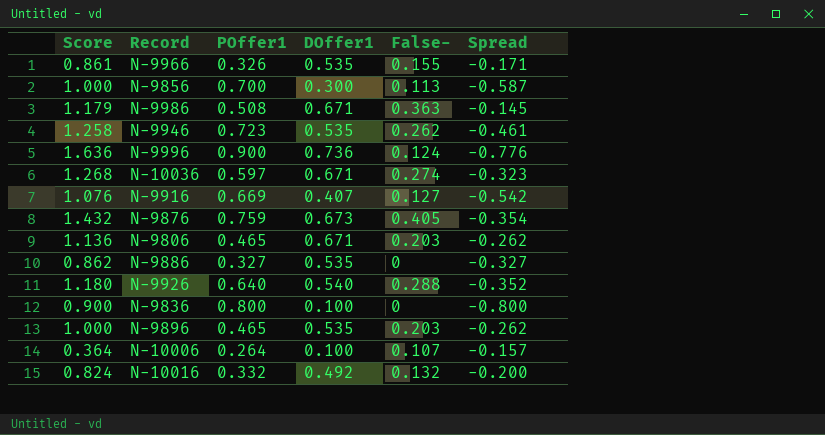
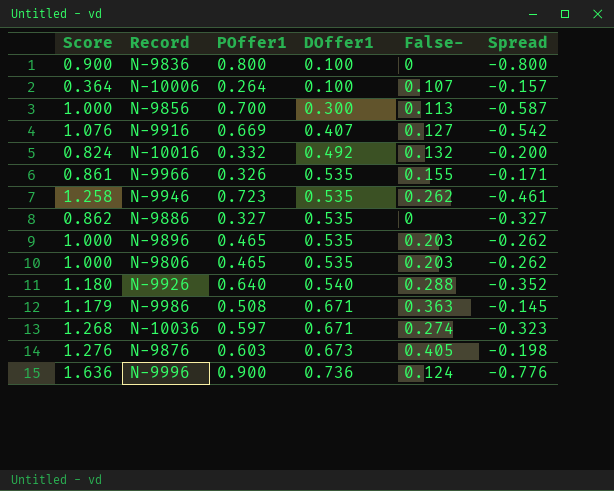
row order: none -> DOffer1 ascending
N-9806 | Score: 1.136 -> 1.000
N-9806 | DOffer1: 0.671 -> 0.535
N-9876 | Score: 1.432 -> 1.276
N-9876 | POffer1: 0.759 -> 0.603
N-9876 | Spread: -0.354 -> -0.198

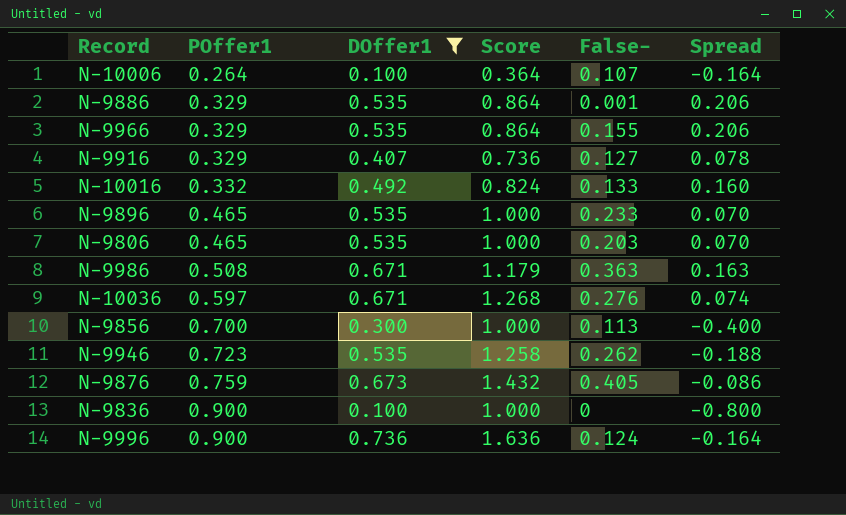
filter: none -> DOffer1 != 0.540
row order: DOffer1 ascending -> POffer1 ascending
column Score | position: 1 -> 4
column Spread | formula: [False-] - [POffer1] -> [DOffer1] - [POffer1]
N-9886 | POffer1: 0.327 -> 0.329
N-9886 | Score: 0.862 -> 0.864
N-9886 | False-: 0 -> 0.001
N-9966 | POffer1: 0.326 -> 0.329
N-9966 | Score: 0.861 -> 0.864
N-9916 | POffer1: 0.669 -> 0.329
N-9916 | Score: 1.076 -> 0.736
N-10016 | False-: 0.132 -> 0.133
N-9896 | False-: 0.203 -> 0.233
N-10036 | False-: 0.274 -> 0.276
N-9876 | POffer1: 0.603 -> 0.759
N-9876 | Score: 1.276 -> 1.432
N-9836 | POffer1: 0.800 -> 0.900
N-9836 | Score: 0.900 -> 1.000

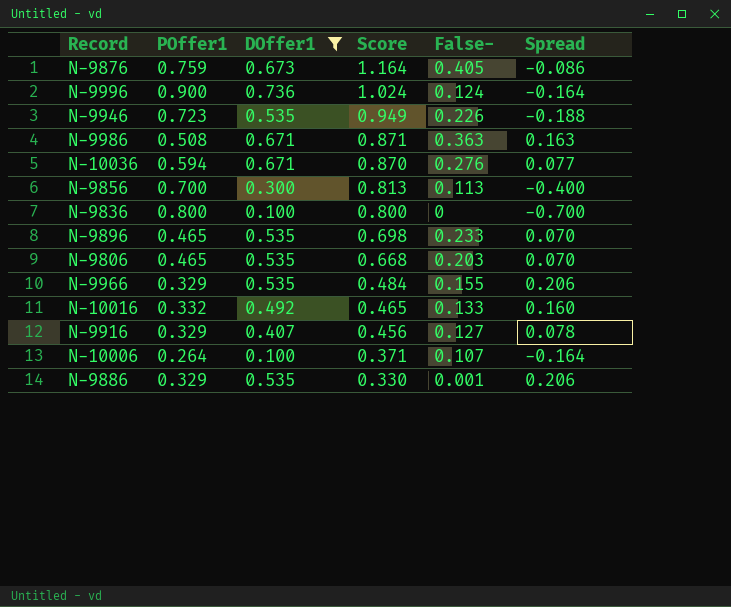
row order: POffer1 ascending -> Score descending
column Score | formula: [POffer1] + [DOffer1] -> [POffer1] + [False-]
N-9946 | False-: 0.262 -> 0.226
N-10036 | POffer1: 0.597 -> 0.594
N-10036 | Spread: 0.074 -> 0.077
N-9836 | POffer1: 0.900 -> 0.800
N-9836 | Spread: -0.800 -> -0.700

